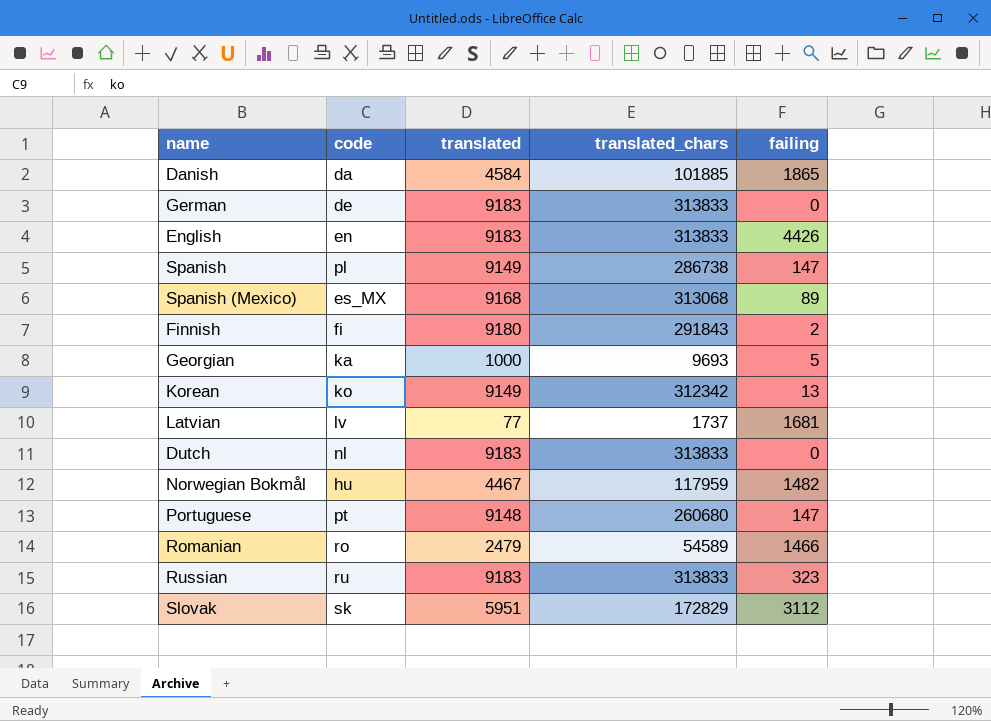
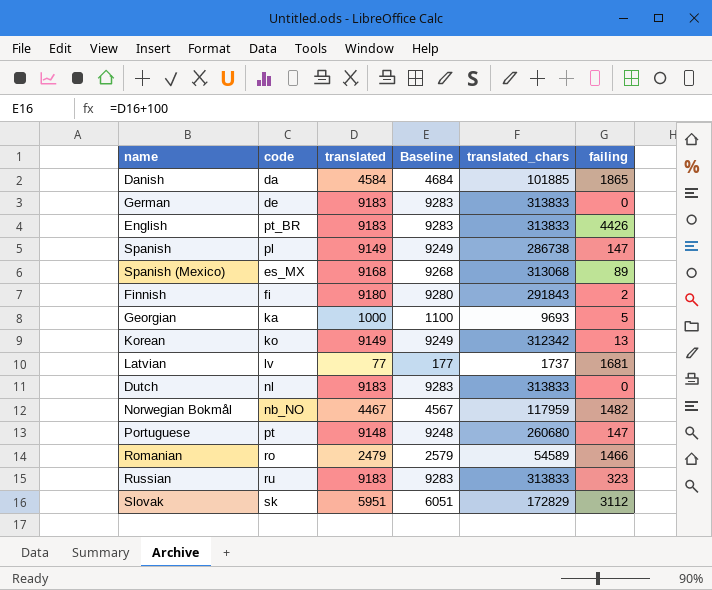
column Baseline | formula: none -> [translated] + 100
English | code: en -> pt_BR
Norwegian Bokmål | code: hu -> nb_NO

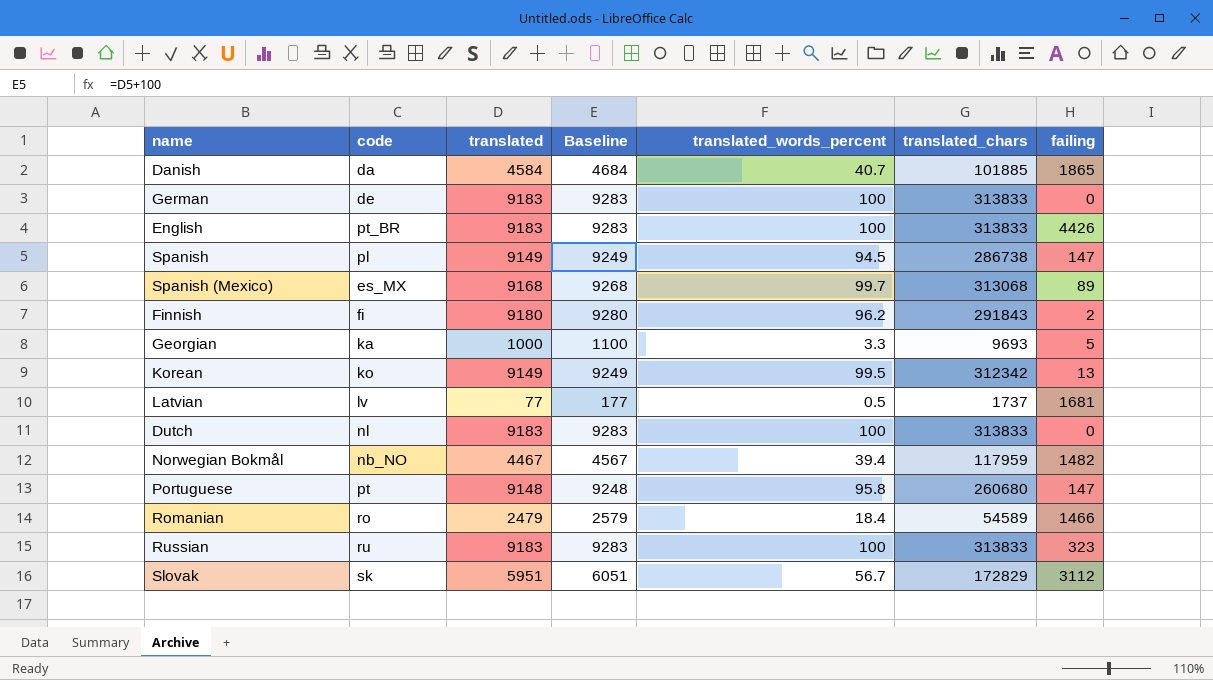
column translated_words_percent | position: none -> 5

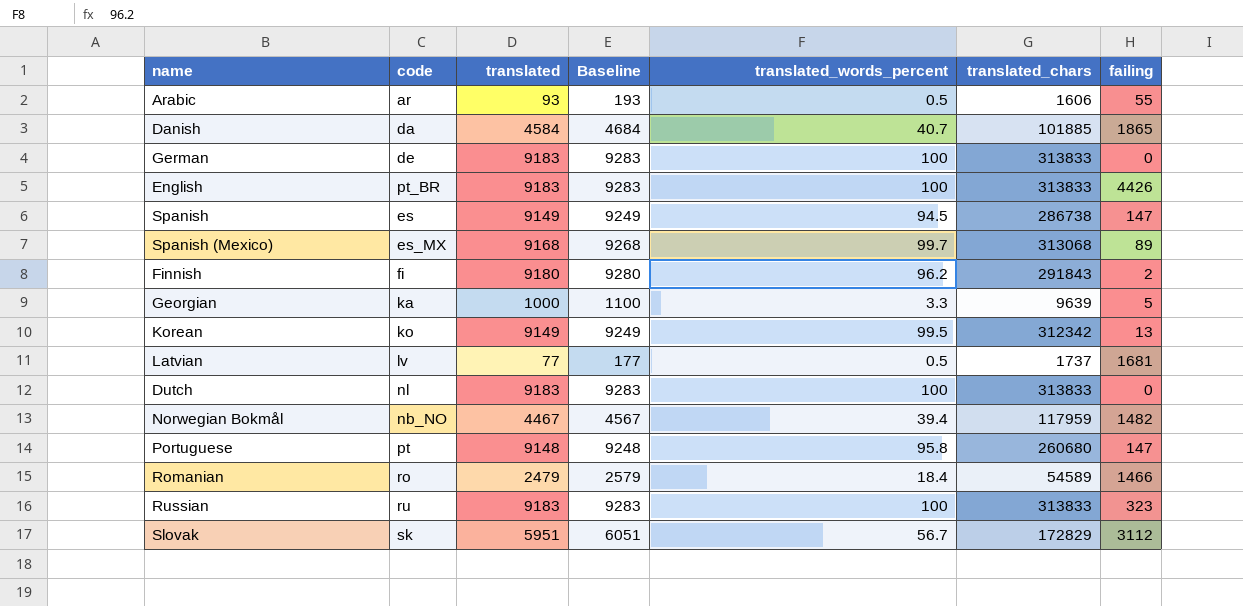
row Arabic: none -> ar | 93 | 193 | 0.5 | 1606 | 55
Spanish | code: pl -> es
Georgian | translated_chars: 9693 -> 9639

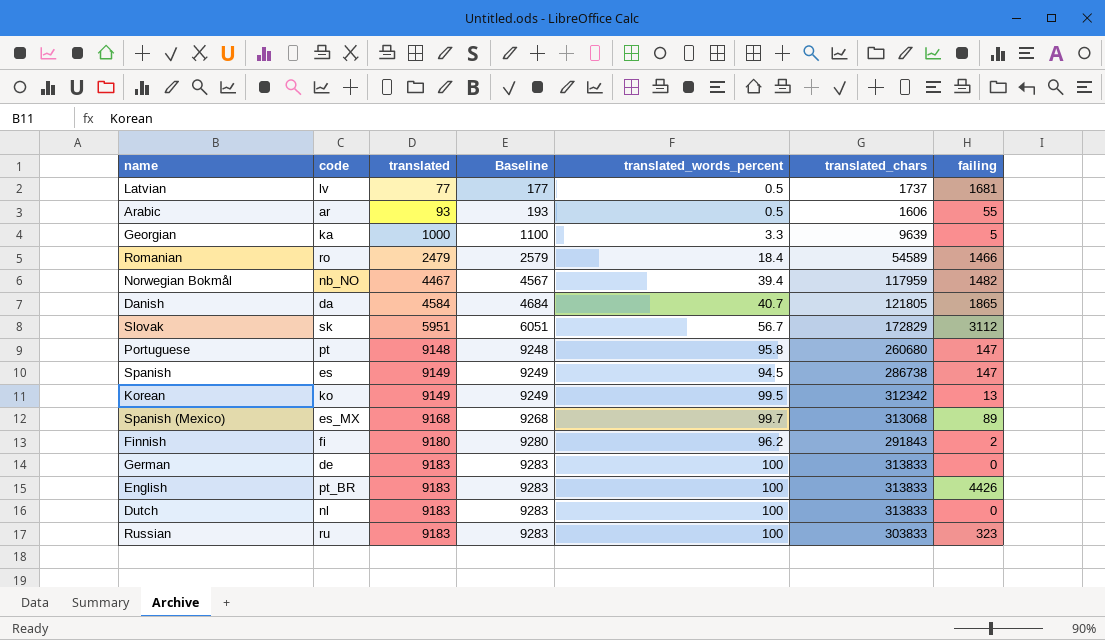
row order: none -> translated ascending
Danish | translated_chars: 101885 -> 121805
Russian | translated_chars: 313833 -> 303833

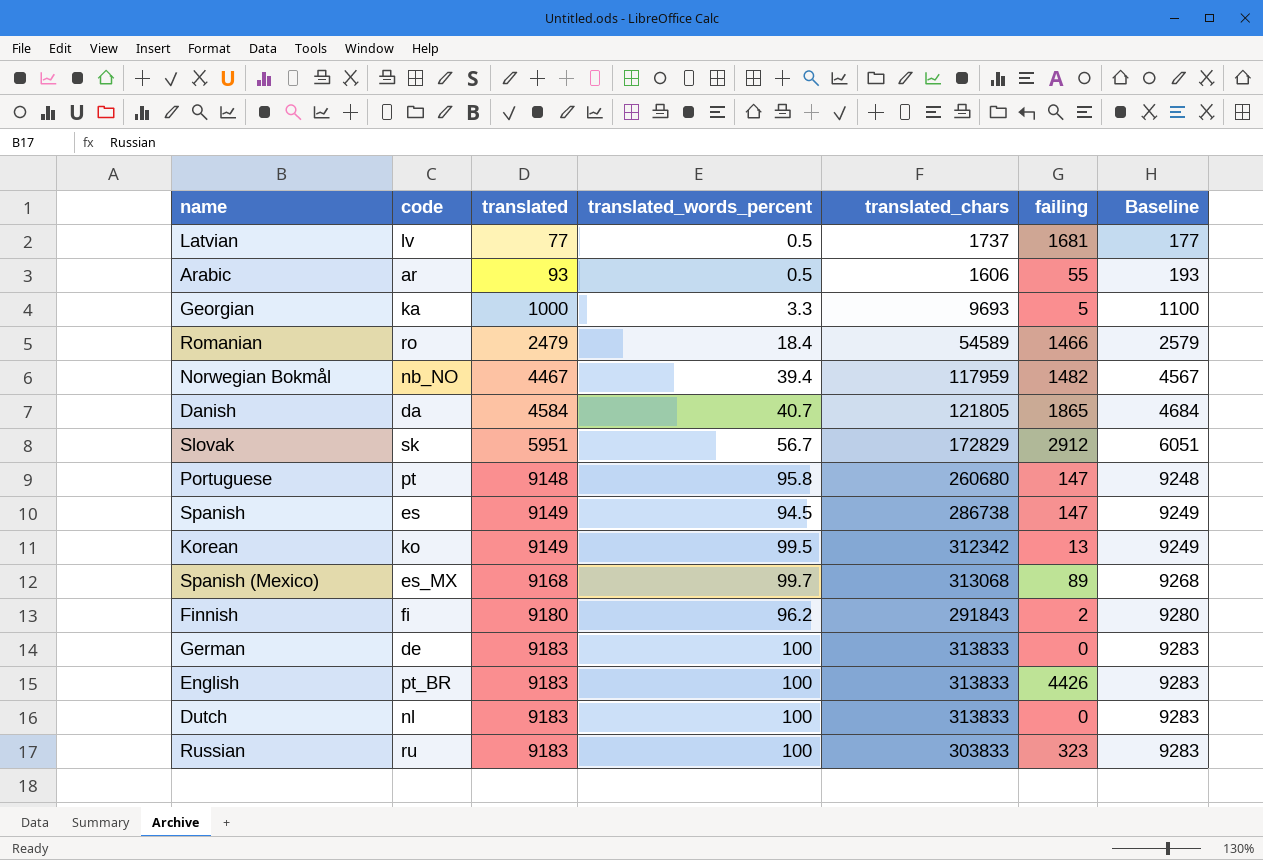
column Baseline | position: 4 -> 7
Georgian | translated_chars: 9639 -> 9693
Slovak | failing: 3112 -> 2912

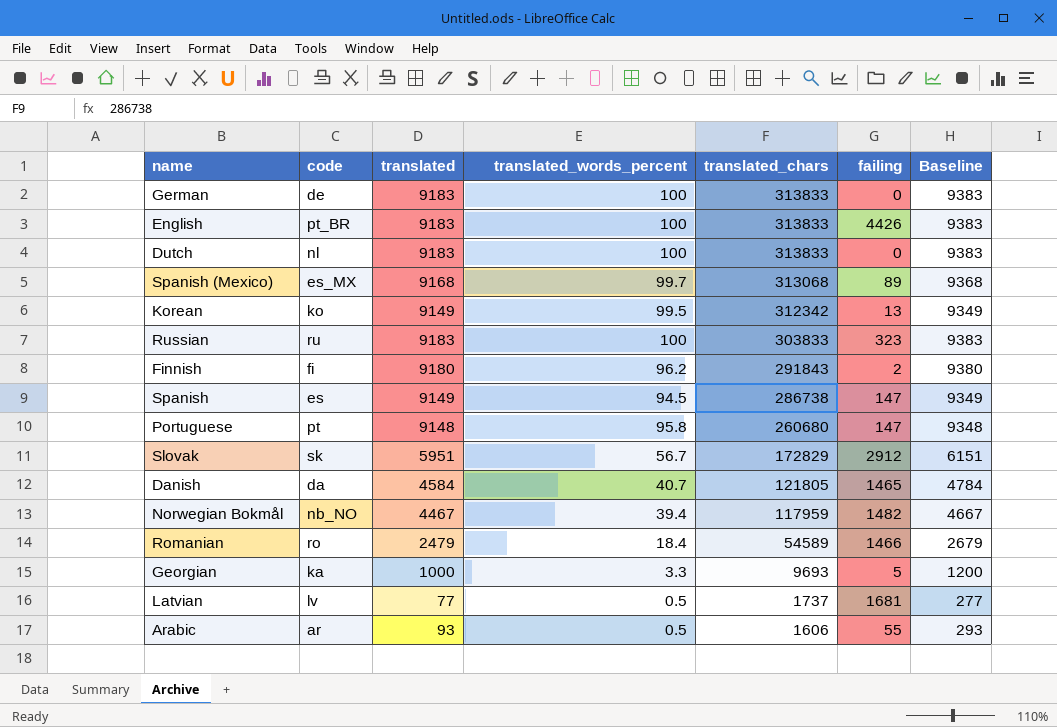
row order: translated ascending -> translated_chars descending
column Baseline | formula: [translated] + 100 -> [translated] + 200
Danish | failing: 1865 -> 1465

